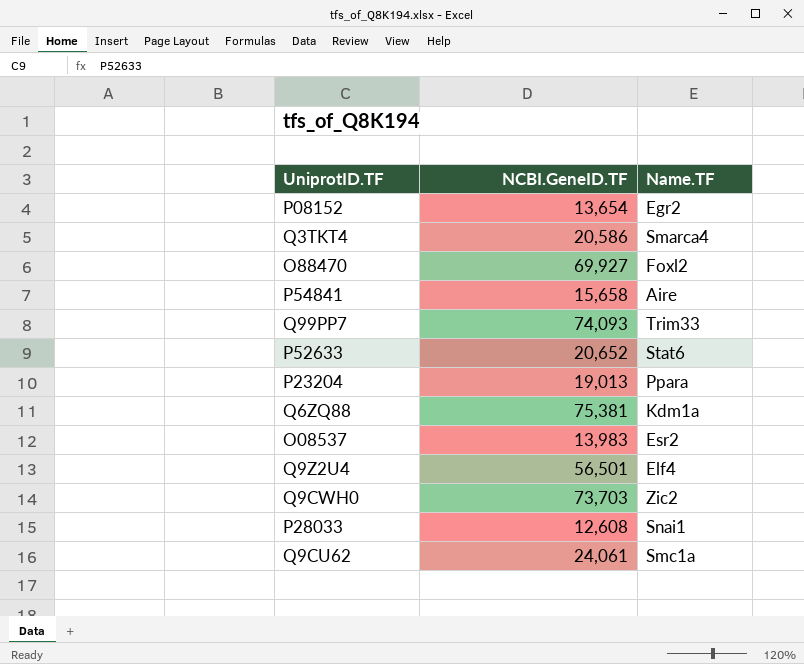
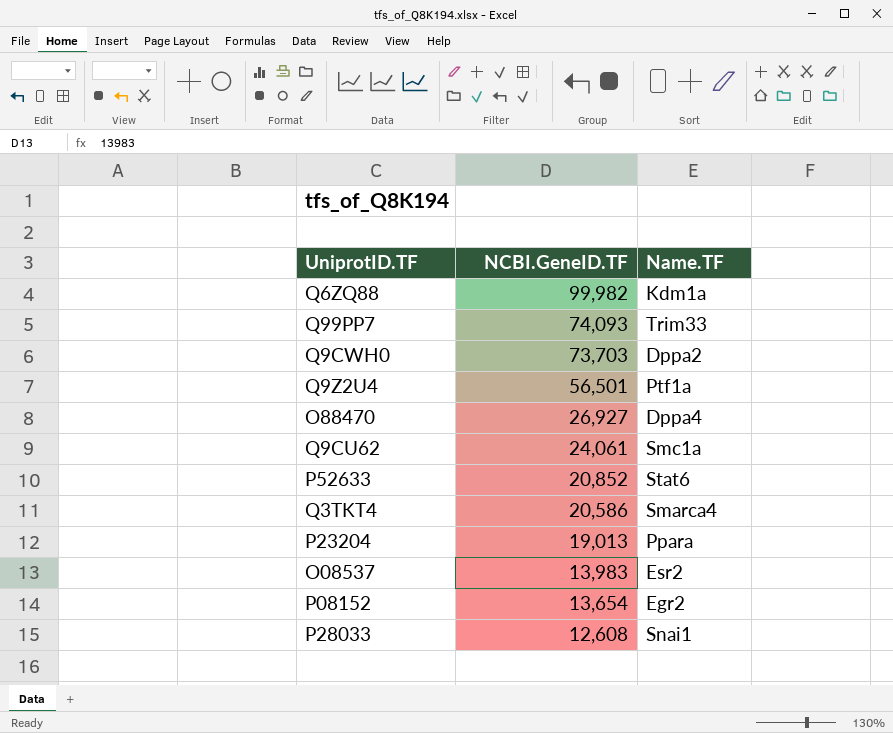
row order: none -> NCBI.GeneID.TF descending
row P54841: 15,658 | Aire -> none
Q6ZQ88 | NCBI.GeneID.TF: 75,381 -> 99,982
Q9CWH0 | Name.TF: Zic2 -> Dppa2
Q9Z2U4 | Name.TF: Elf4 -> Ptf1a
O88470 | NCBI.GeneID.TF: 69,927 -> 26,927
O88470 | Name.TF: Foxl2 -> Dppa4
P52633 | NCBI.GeneID.TF: 20,652 -> 20,852

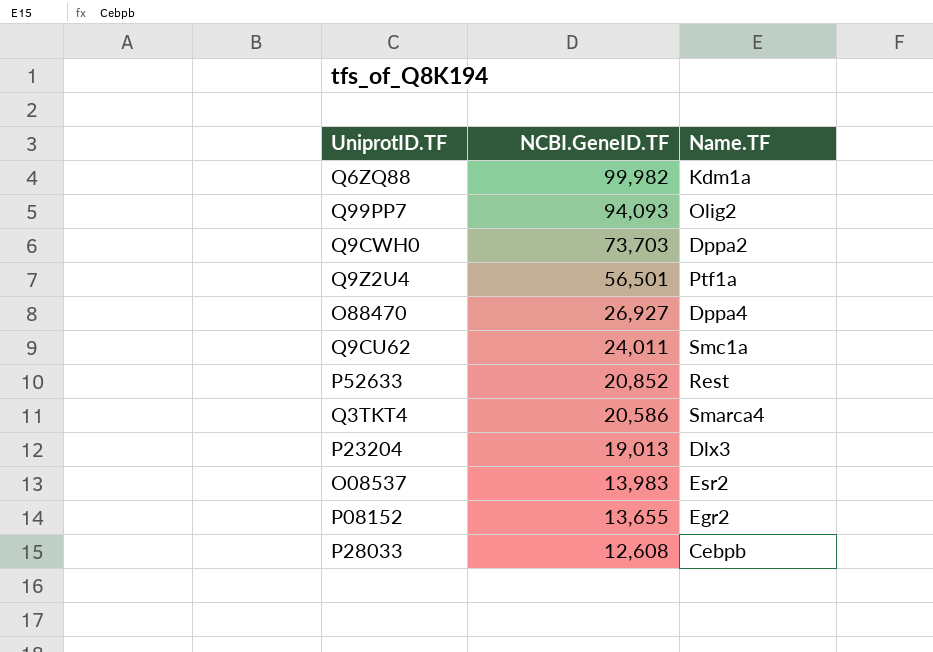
Q99PP7 | NCBI.GeneID.TF: 74,093 -> 94,093
Q99PP7 | Name.TF: Trim33 -> Olig2
Q9CU62 | NCBI.GeneID.TF: 24,061 -> 24,011
P52633 | Name.TF: Stat6 -> Rest
P23204 | Name.TF: Ppara -> Dlx3
P08152 | NCBI.GeneID.TF: 13,654 -> 13,655
P28033 | Name.TF: Snai1 -> Cebpb

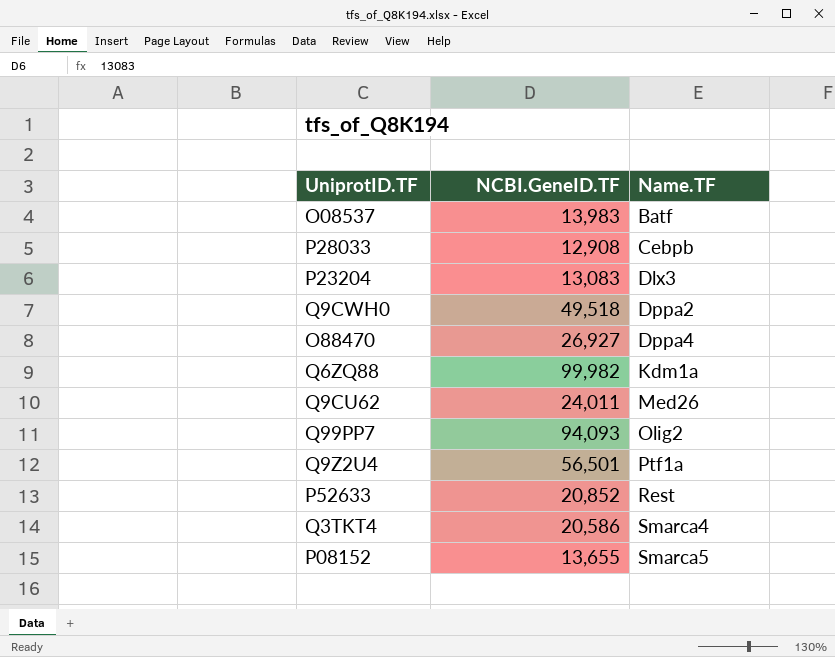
row order: NCBI.GeneID.TF descending -> Name.TF ascending
O08537 | Name.TF: Esr2 -> Batf
P28033 | NCBI.GeneID.TF: 12,608 -> 12,908
P23204 | NCBI.GeneID.TF: 19,013 -> 13,083
Q9CWH0 | NCBI.GeneID.TF: 73,703 -> 49,518
Q9CU62 | Name.TF: Smc1a -> Med26
P08152 | Name.TF: Egr2 -> Smarca5

